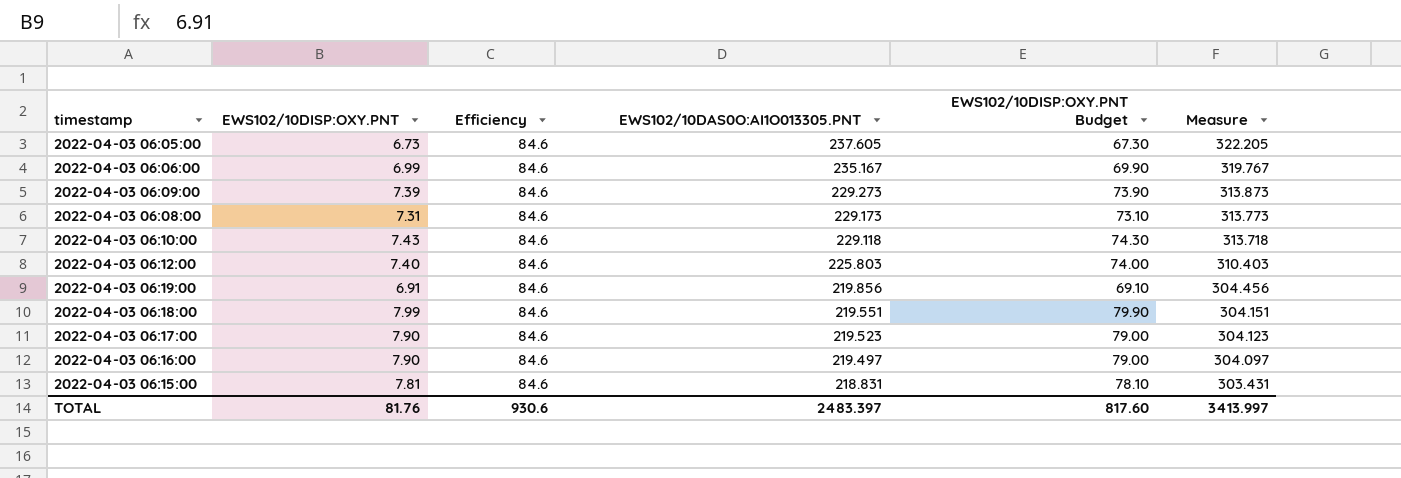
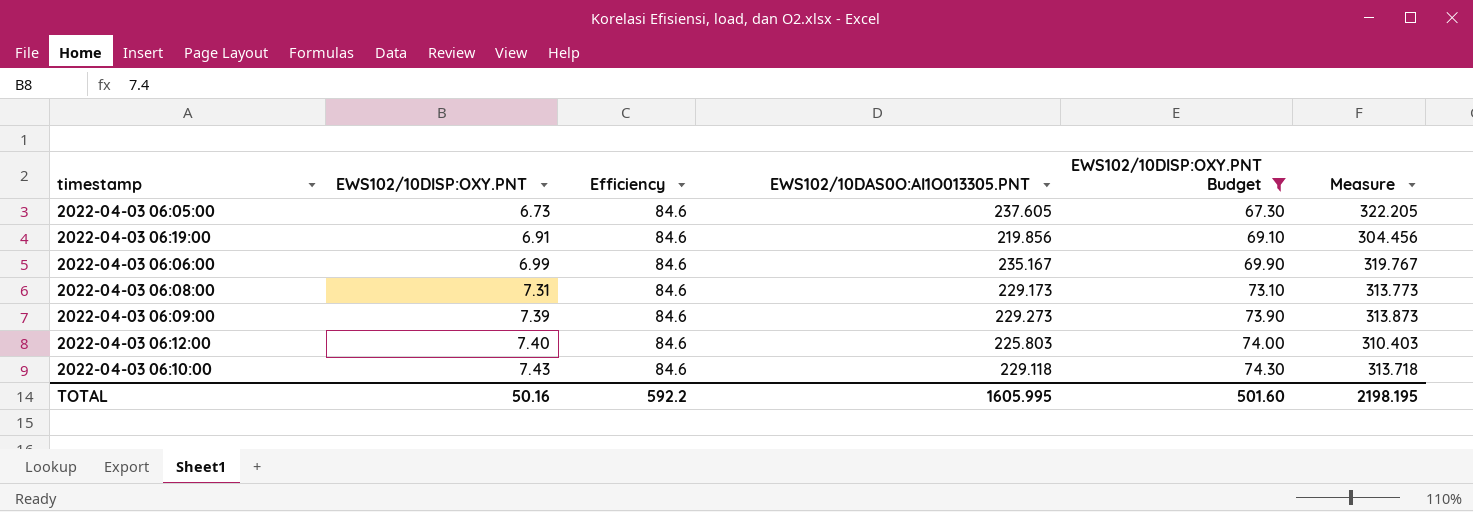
filter: none -> EWS102/10DISP:OXY.PNT Budget <= 74.30
row order: EWS102/10DAS0O:AI1O013305.PNT descending -> EWS102/10DISP:OXY.PNT ascending
TOTAL | EWS102/10DISP:OXY.PNT: 81.76 -> 50.16
TOTAL | Efficiency: 930.6 -> 592.2
TOTAL | EWS102/10DAS0O:AI1O013305.PNT: 2483.397 -> 1605.995
TOTAL | EWS102/10DISP:OXY.PNT Budget: 817.60 -> 501.60
TOTAL | Measure: 3413.997 -> 2198.195

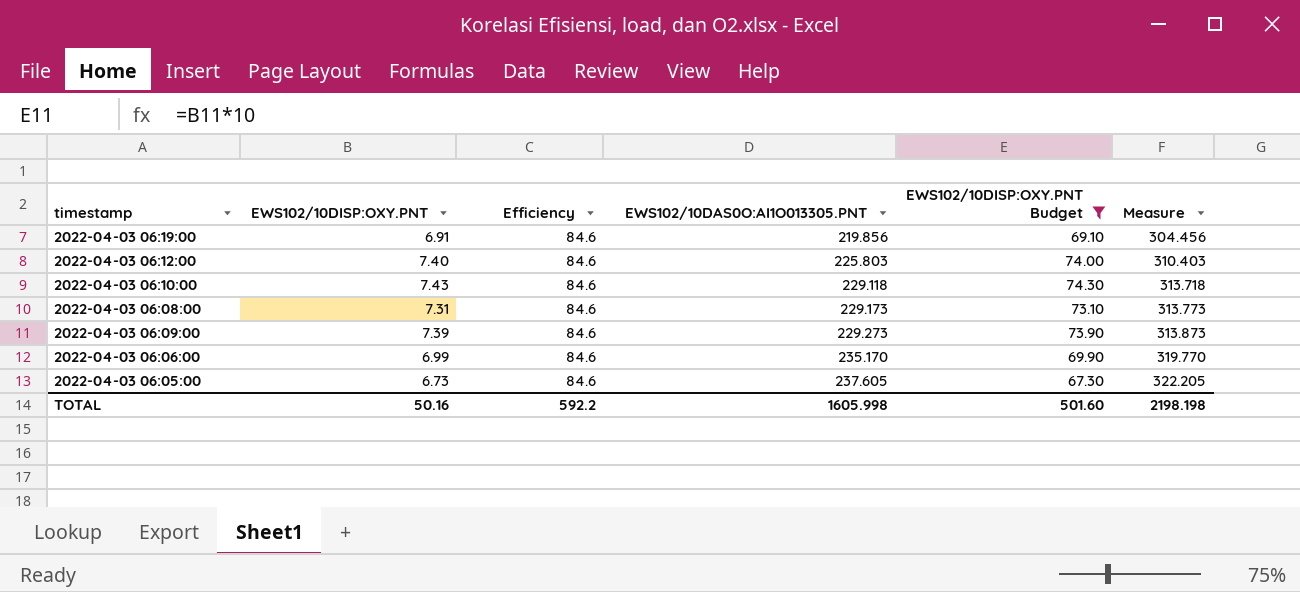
row order: EWS102/10DISP:OXY.PNT ascending -> EWS102/10DAS0O:AI1O013305.PNT ascending
2022-04-03 06:06:00 | EWS102/10DAS0O:AI1O013305.PNT: 235.167 -> 235.170
2022-04-03 06:06:00 | Measure: 319.767 -> 319.770
TOTAL | EWS102/10DAS0O:AI1O013305.PNT: 1605.995 -> 1605.998
TOTAL | Measure: 2198.195 -> 2198.198

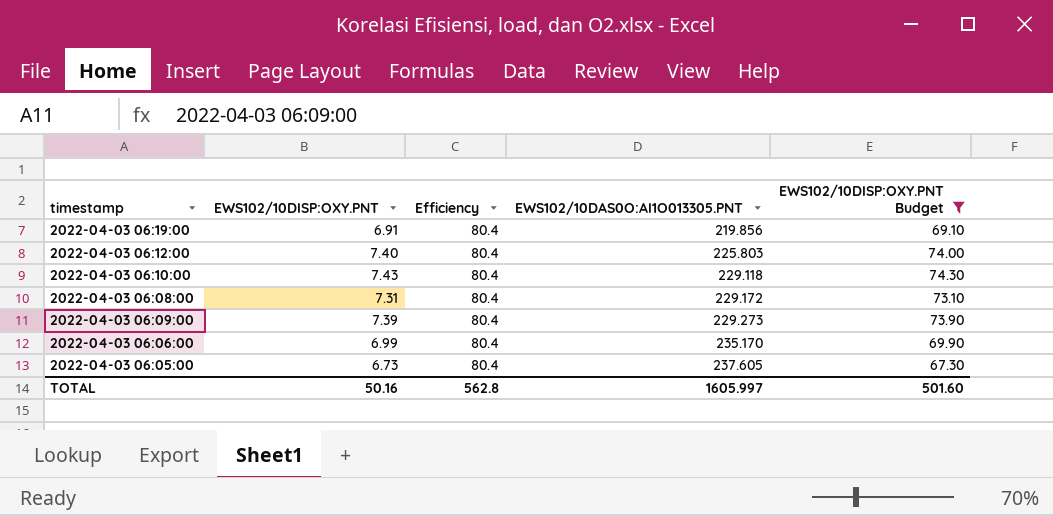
column Measure | formula: [Efficiency] + [EWS102/10DAS0O:AI1O013305.PNT] -> none
2022-04-03 06:19:00 | Efficiency: 84.6 -> 80.4
2022-04-03 06:12:00 | Efficiency: 84.6 -> 80.4
2022-04-03 06:10:00 | Efficiency: 84.6 -> 80.4
2022-04-03 06:08:00 | Efficiency: 84.6 -> 80.4
2022-04-03 06:08:00 | EWS102/10DAS0O:AI1O013305.PNT: 229.173 -> 229.172
2022-04-03 06:09:00 | Efficiency: 84.6 -> 80.4
2022-04-03 06:06:00 | Efficiency: 84.6 -> 80.4
2022-04-03 06:05:00 | Efficiency: 84.6 -> 80.4
TOTAL | Efficiency: 592.2 -> 562.8
TOTAL | EWS102/10DAS0O:AI1O013305.PNT: 1605.998 -> 1605.997

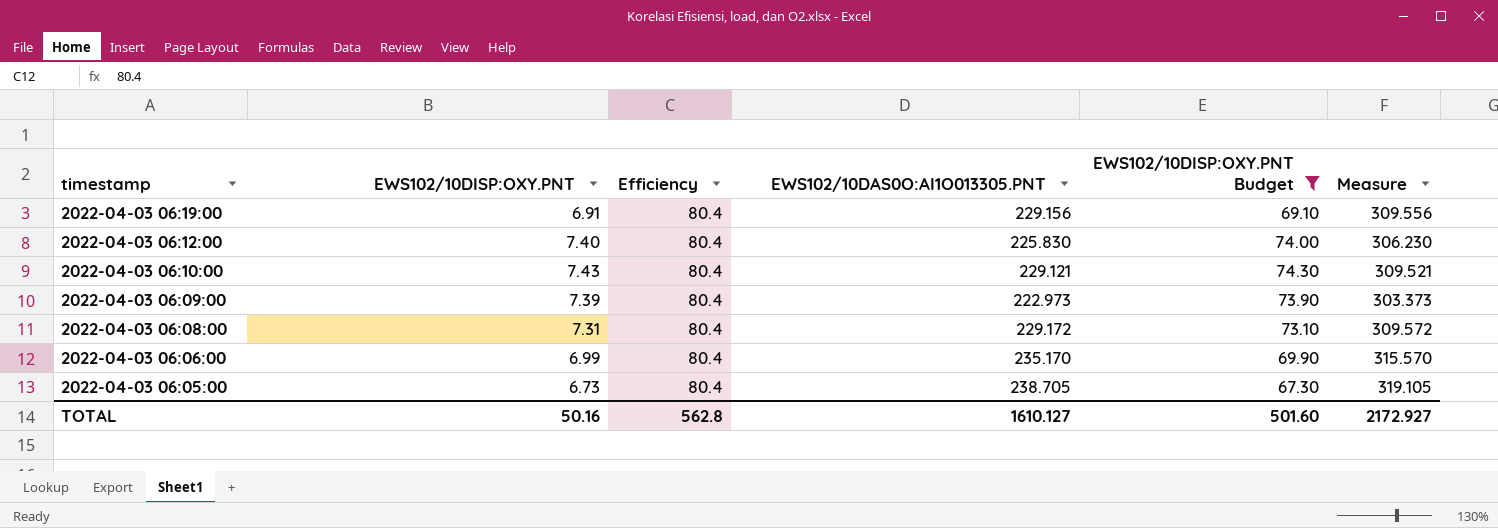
row order: EWS102/10DAS0O:AI1O013305.PNT ascending -> timestamp descending
column Measure | formula: none -> [Efficiency] + [EWS102/10DAS0O:AI1O013305.PNT]
2022-04-03 06:19:00 | EWS102/10DAS0O:AI1O013305.PNT: 219.856 -> 229.156
2022-04-03 06:12:00 | EWS102/10DAS0O:AI1O013305.PNT: 225.803 -> 225.830
2022-04-03 06:10:00 | EWS102/10DAS0O:AI1O013305.PNT: 229.118 -> 229.121
2022-04-03 06:09:00 | EWS102/10DAS0O:AI1O013305.PNT: 229.273 -> 222.973
2022-04-03 06:05:00 | EWS102/10DAS0O:AI1O013305.PNT: 237.605 -> 238.705
TOTAL | EWS102/10DAS0O:AI1O013305.PNT: 1605.997 -> 1610.127

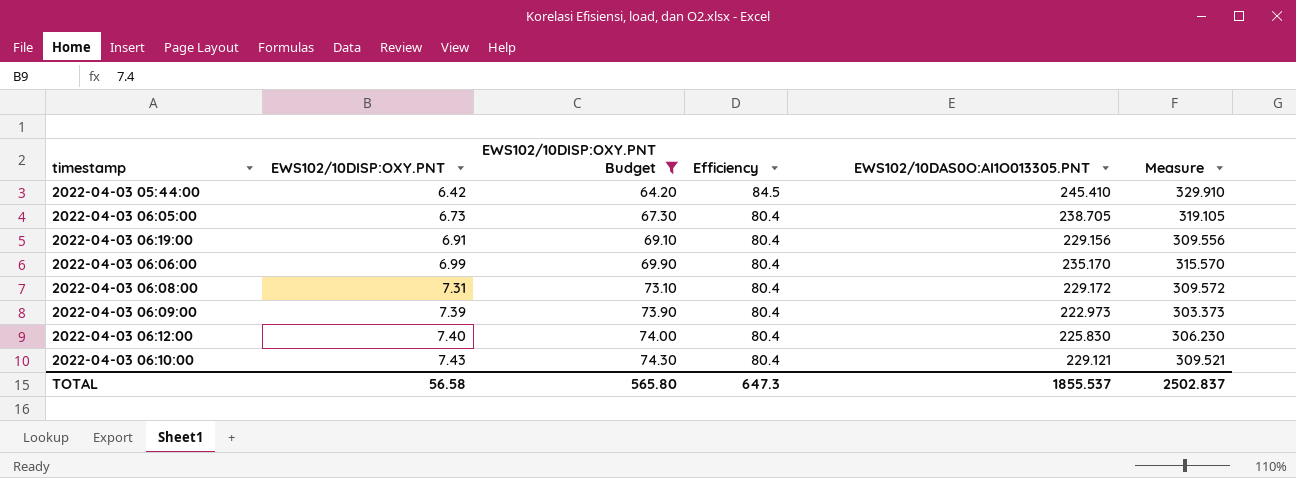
row order: timestamp descending -> EWS102/10DISP:OXY.PNT ascending
column EWS102/10DISP:OXY.PNT Budget | position: 5 -> 3
row 2022-04-03 05:44:00: none -> 6.42 | 64.20 | 84.5 | 245.410 | 329.910
TOTAL | EWS102/10DISP:OXY.PNT: 50.16 -> 56.58
TOTAL | EWS102/10DISP:OXY.PNT Budget: 501.60 -> 565.80
TOTAL | Efficiency: 562.8 -> 647.3
TOTAL | EWS102/10DAS0O:AI1O013305.PNT: 1610.127 -> 1855.537
TOTAL | Measure: 2172.927 -> 2502.837

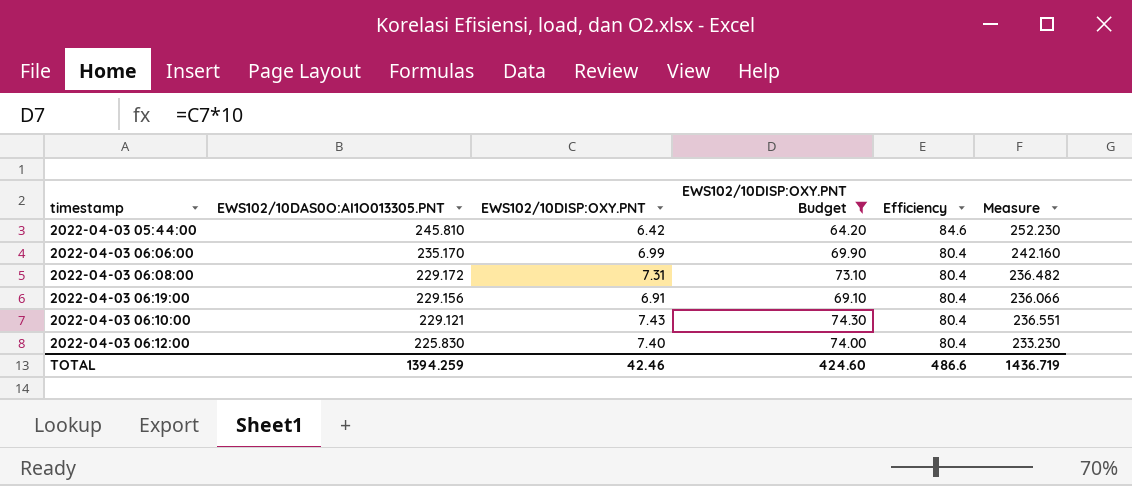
row order: EWS102/10DISP:OXY.PNT ascending -> EWS102/10DAS0O:AI1O013305.PNT descending
column EWS102/10DAS0O:AI1O013305.PNT | position: 5 -> 2
column Measure | formula: [Efficiency] + [EWS102/10DAS0O:AI1O013305.PNT] -> [EWS102/10DAS0O:AI1O013305.PNT] + [EWS102/10DISP:OXY.PNT]
row 2022-04-03 06:05:00: 6.73 | 67.30 | 80.4 | 238.705 | 319.105 -> none
row 2022-04-03 06:09:00: 7.39 | 73.90 | 80.4 | 222.973 | 303.373 -> none
2022-04-03 05:44:00 | EWS102/10DAS0O:AI1O013305.PNT: 245.410 -> 245.810
2022-04-03 05:44:00 | Efficiency: 84.5 -> 84.6
TOTAL | EWS102/10DAS0O:AI1O013305.PNT: 1855.537 -> 1394.259
TOTAL | EWS102/10DISP:OXY.PNT: 56.58 -> 42.46
TOTAL | EWS102/10DISP:OXY.PNT Budget: 565.80 -> 424.60
TOTAL | Efficiency: 647.3 -> 486.6
TOTAL | Measure: 2502.837 -> 1436.719

